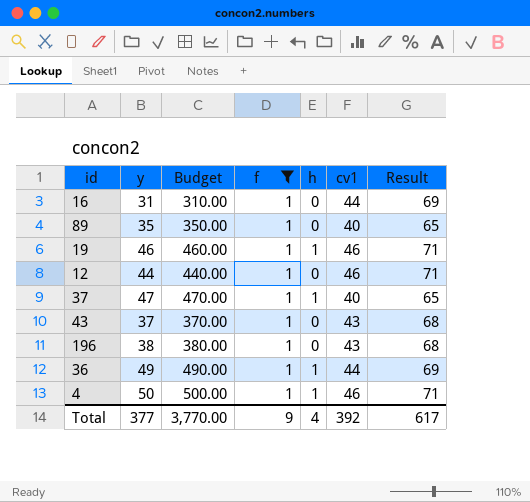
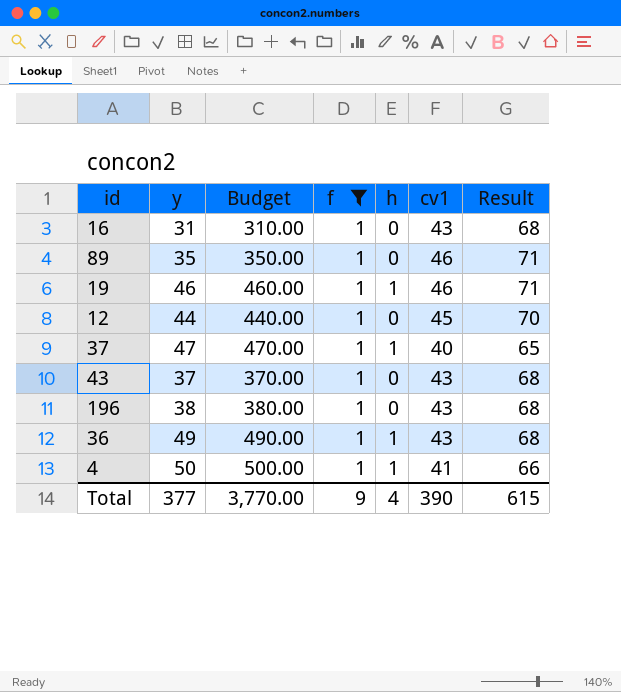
16 | cv1: 44 -> 43
16 | Result: 69 -> 68
89 | cv1: 40 -> 46
89 | Result: 65 -> 71
12 | cv1: 46 -> 45
12 | Result: 71 -> 70
36 | cv1: 44 -> 43
36 | Result: 69 -> 68
4 | cv1: 46 -> 41
4 | Result: 71 -> 66
Total | cv1: 392 -> 390
Total | Result: 617 -> 615

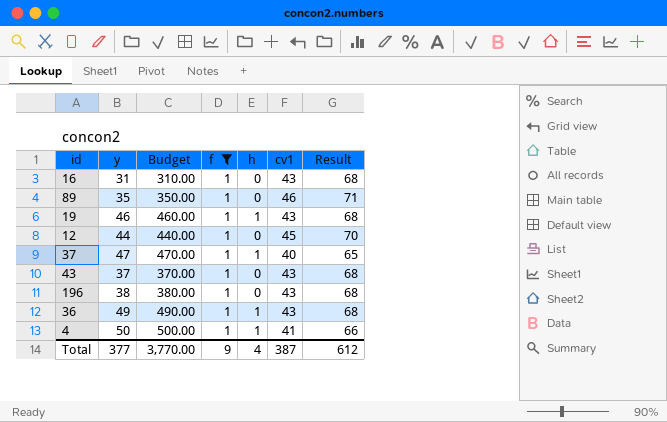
19 | cv1: 46 -> 43
19 | Result: 71 -> 68
Total | cv1: 390 -> 387
Total | Result: 615 -> 612

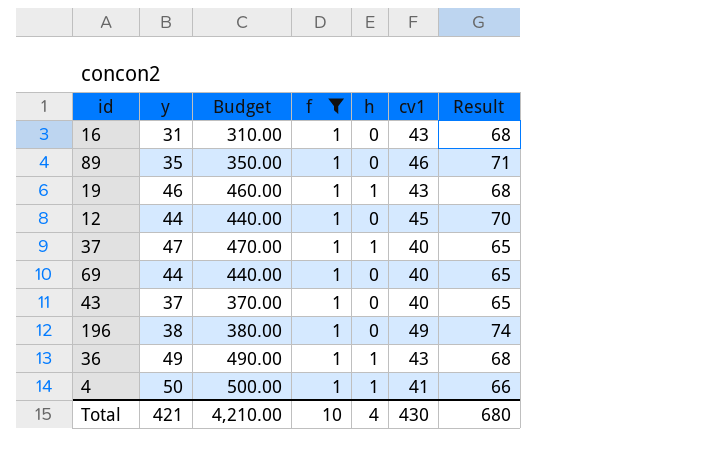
row 69: none -> 44 | 440.00 | 1 | 0 | 40 | 65
43 | cv1: 43 -> 40
43 | Result: 68 -> 65
196 | cv1: 43 -> 49
196 | Result: 68 -> 74
Total | y: 377 -> 421
Total | Budget: 3,770.00 -> 4,210.00
Total | f: 9 -> 10
Total | cv1: 387 -> 430
Total | Result: 612 -> 680

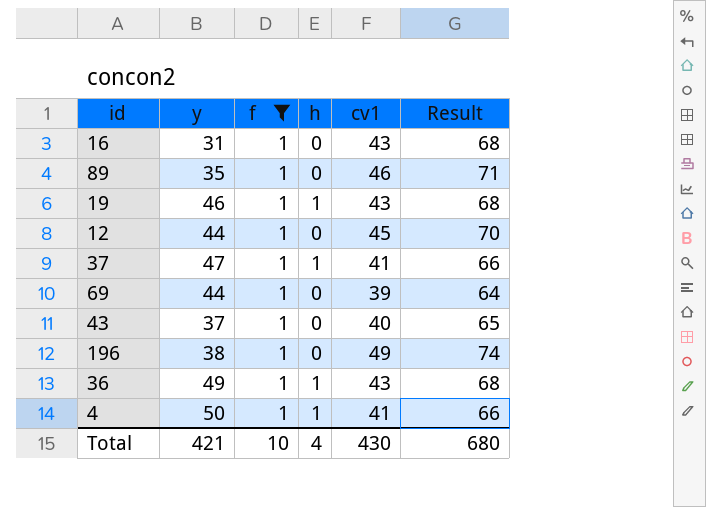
column Budget | formula: [y] * 10 -> none
37 | cv1: 40 -> 41
37 | Result: 65 -> 66
69 | cv1: 40 -> 39
69 | Result: 65 -> 64

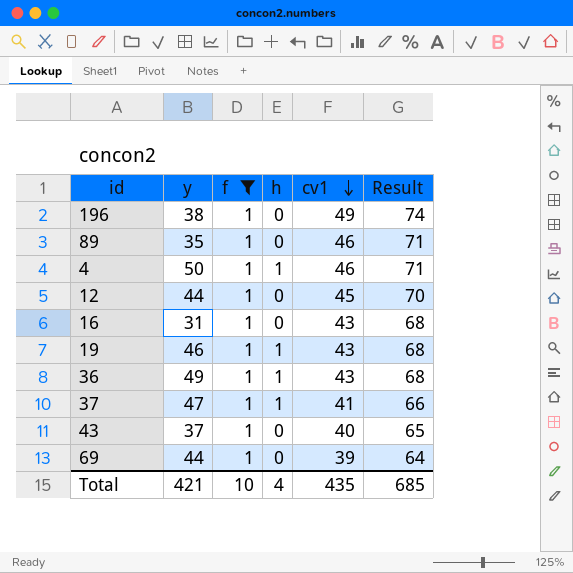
row order: none -> cv1 descending
4 | cv1: 41 -> 46
4 | Result: 66 -> 71
Total | cv1: 430 -> 435
Total | Result: 680 -> 685

